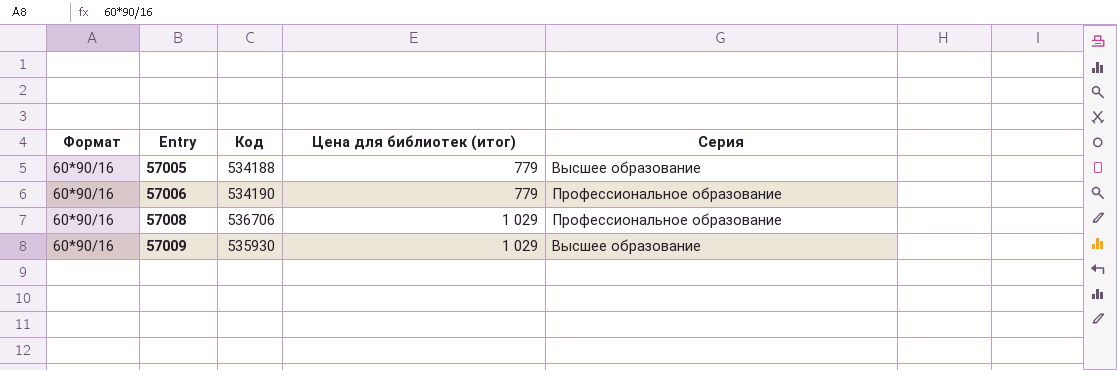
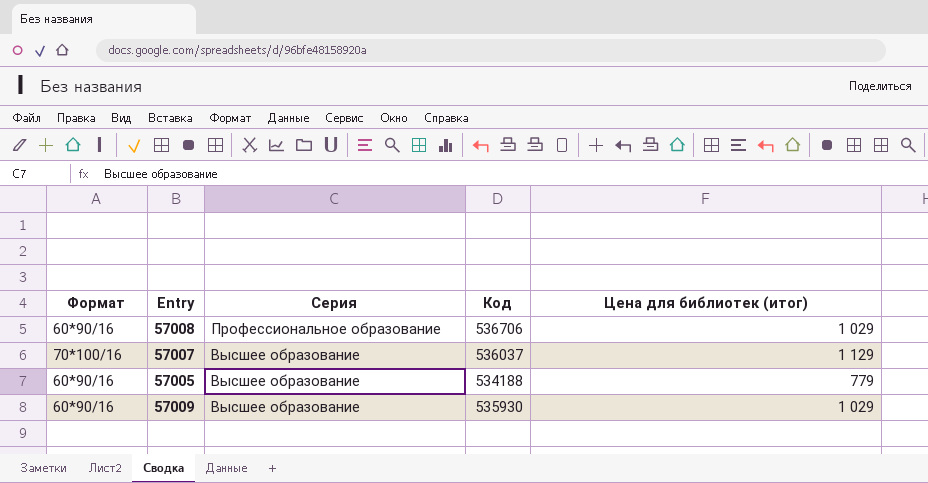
row order: Entry ascending -> Серия descending
column Серия | position: 5 -> 3
row 57006: 60*90/16 | 534190 | 779 | Профессиональное образование -> none
row 57007: none -> 70*100/16 | Высшее образование | 536037 | 1 129

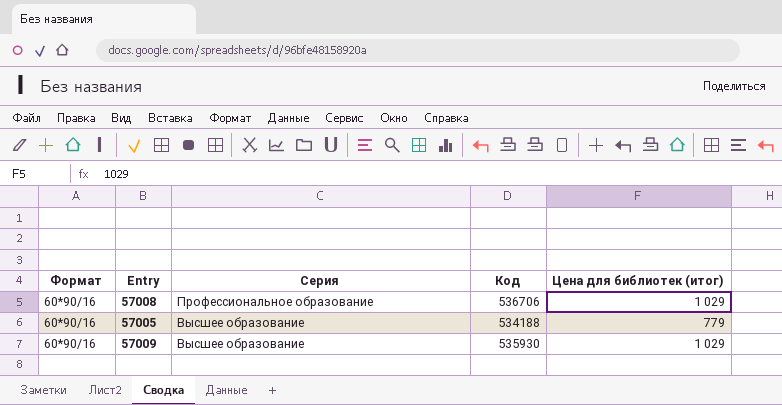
row 57007: 70*100/16 | Высшее образование | 536037 | 1 129 -> none

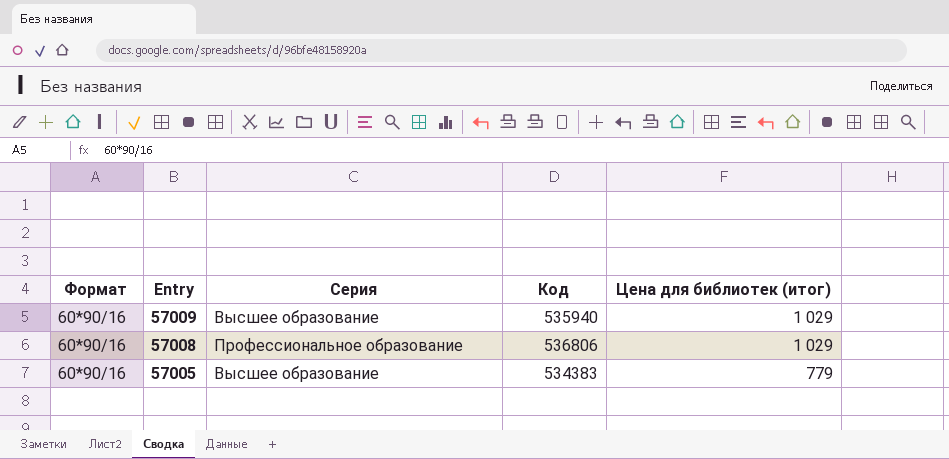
row order: Серия descending -> Entry descending
57009 | Код: 535930 -> 535940
57008 | Код: 536706 -> 536806
57005 | Код: 534188 -> 534383

